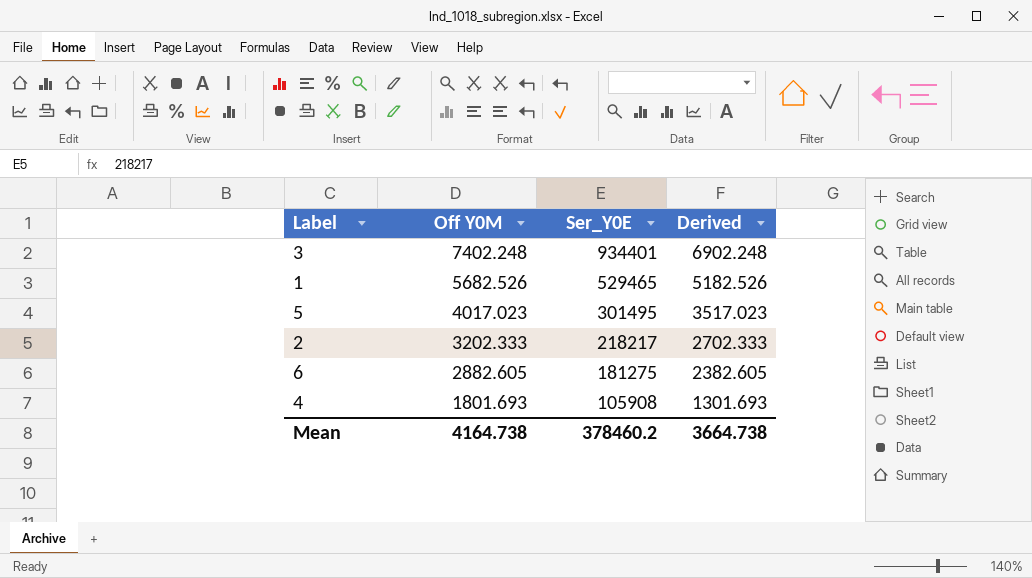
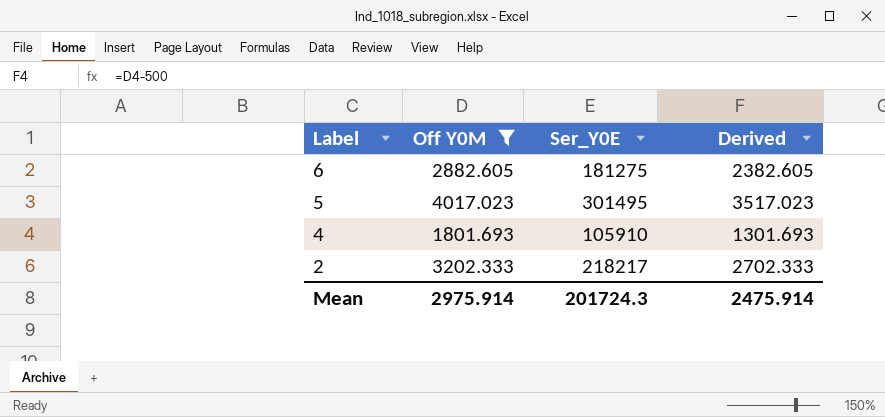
filter: none -> Off Y0M <= 4017.023
row order: Off Y0M descending -> Label descending
4 | Ser_Y0E: 105908 -> 105910
Mean | Off Y0M: 4164.738 -> 2975.914
Mean | Ser_Y0E: 378460.2 -> 201724.3
Mean | Derived: 3664.738 -> 2475.914

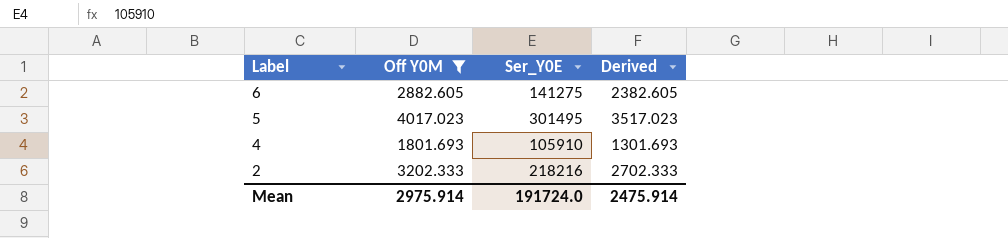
6 | Ser_Y0E: 181275 -> 141275
2 | Ser_Y0E: 218217 -> 218216
Mean | Ser_Y0E: 201724.3 -> 191724.0

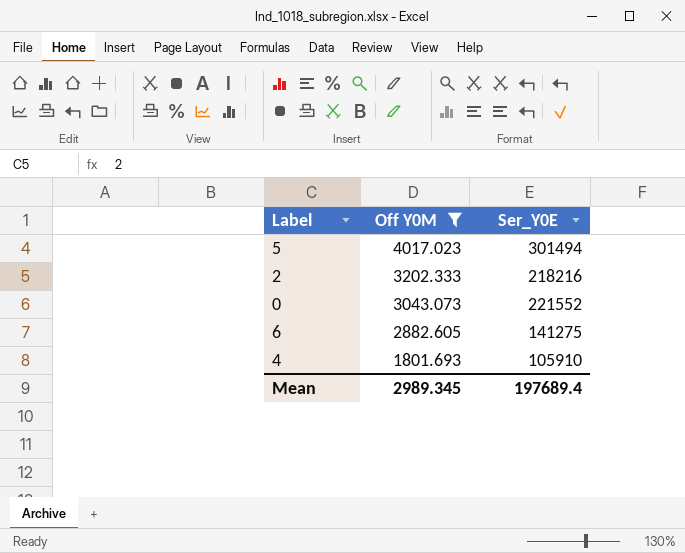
row order: Label descending -> Off Y0M descending
column Derived | formula: [Off Y0M] - 500 -> none
5 | Ser_Y0E: 301495 -> 301494
row 0: none -> 3043.073 | 221552
Mean | Off Y0M: 2975.914 -> 2989.345
Mean | Ser_Y0E: 191724.0 -> 197689.4

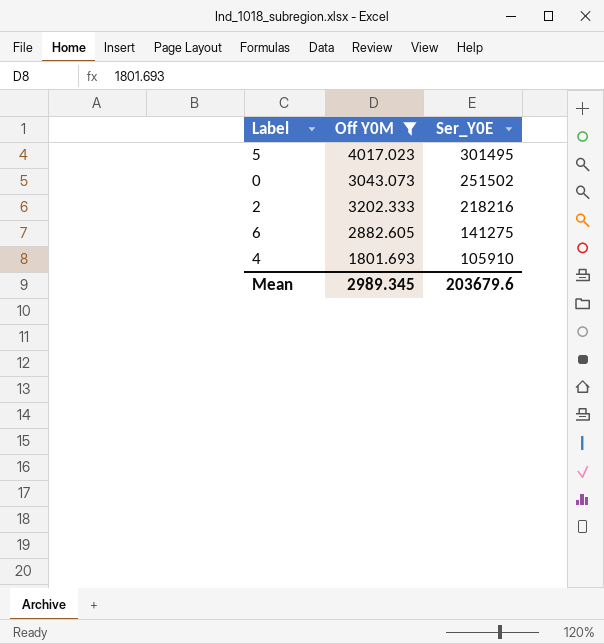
row order: Off Y0M descending -> Ser_Y0E descending
5 | Ser_Y0E: 301494 -> 301495
0 | Ser_Y0E: 221552 -> 251502
Mean | Ser_Y0E: 197689.4 -> 203679.6

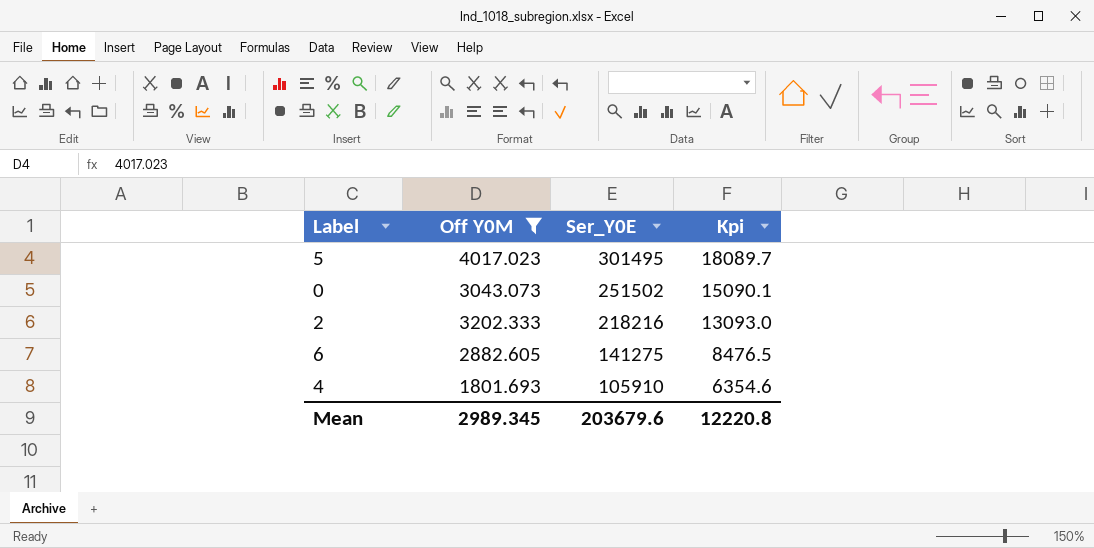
column Kpi | formula: none -> [Ser_Y0E] * 0.06

